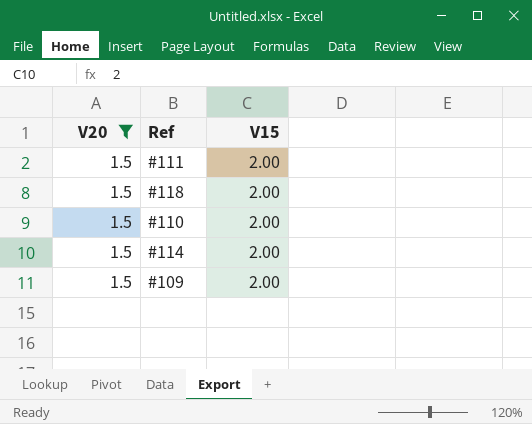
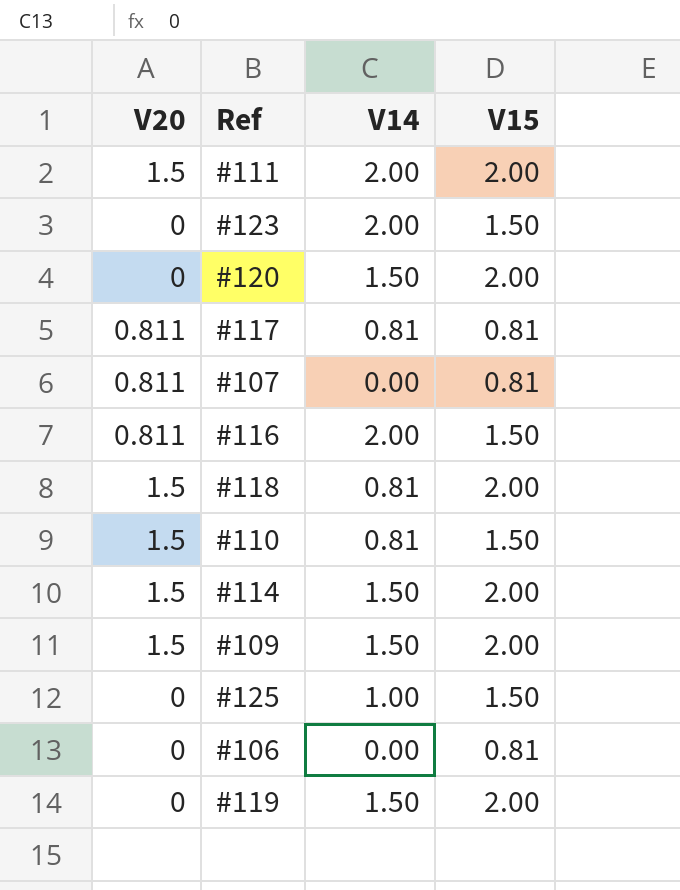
filter: V20 = 1.5 -> none
column V14 | position: none -> 3
#110 | V15: 2.00 -> 1.50

